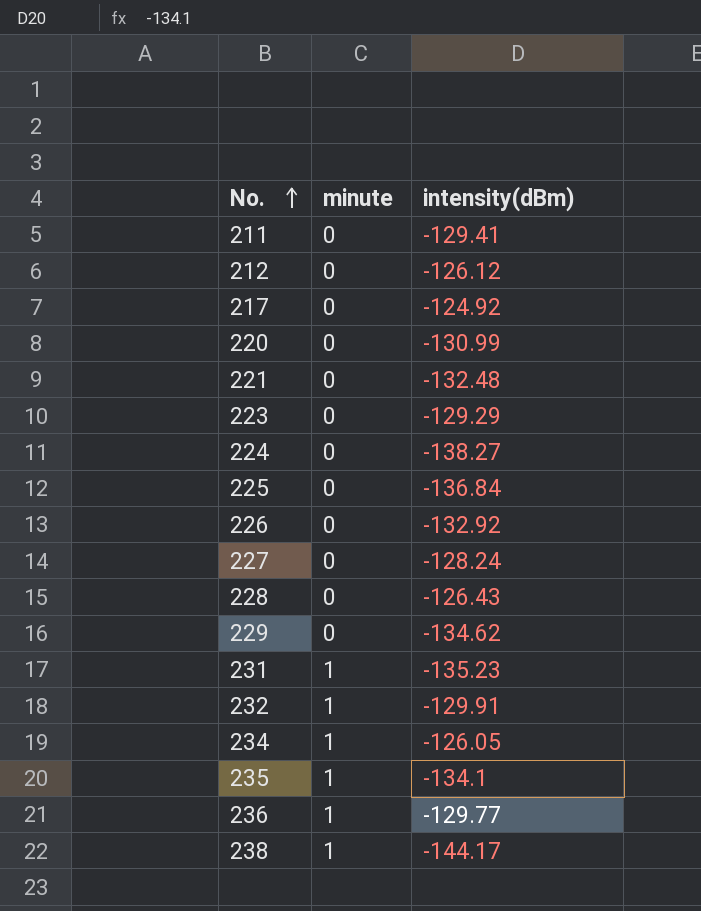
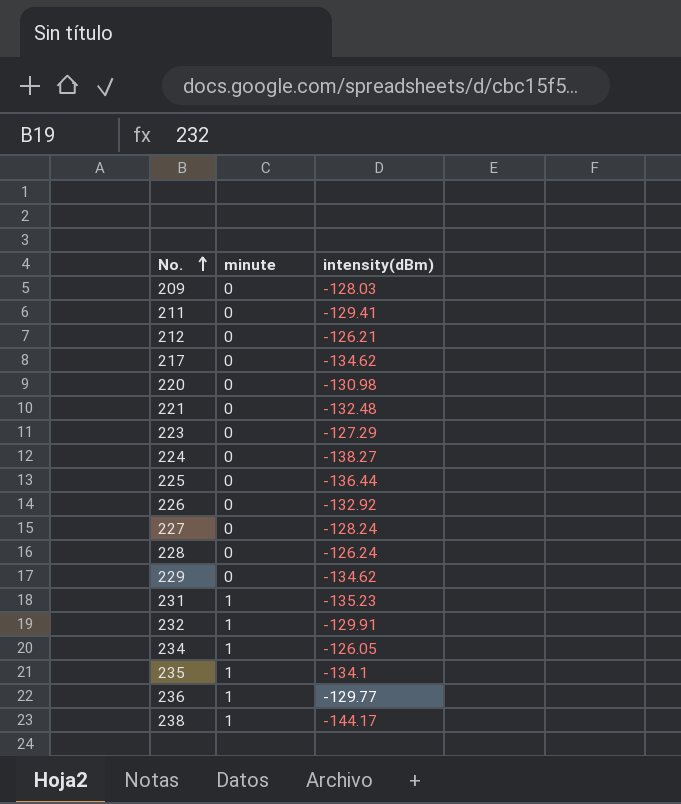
row 209: none -> 0 | -128.03
212 | intensity(dBm): -126.12 -> -126.21
217 | intensity(dBm): -124.92 -> -134.62
220 | intensity(dBm): -130.99 -> -130.98
223 | intensity(dBm): -129.29 -> -127.29
225 | intensity(dBm): -136.84 -> -136.44
228 | intensity(dBm): -126.43 -> -126.24

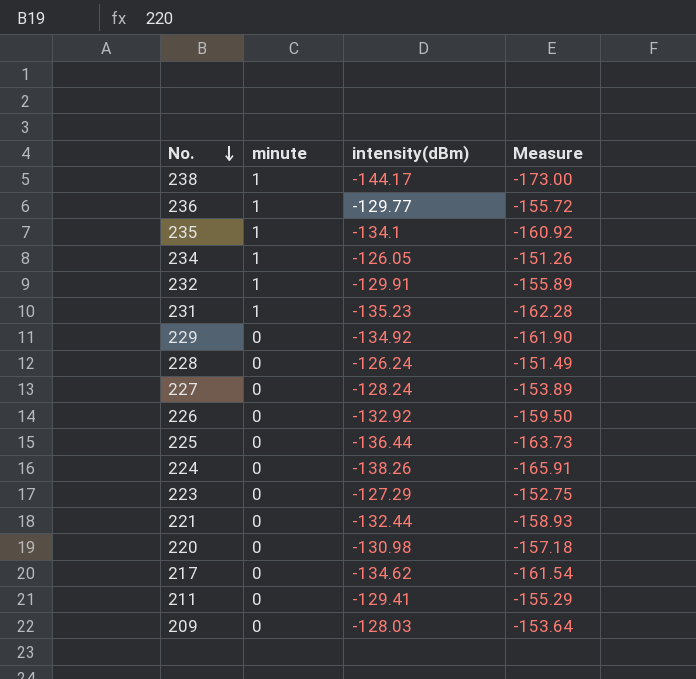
row order: No. ascending -> No. descending
column Measure | formula: none -> [intensity(dBm)] * 1.2
row 212: 0 | -126.21 -> none
229 | intensity(dBm): -134.62 -> -134.92
224 | intensity(dBm): -138.27 -> -138.26
221 | intensity(dBm): -132.48 -> -132.44

